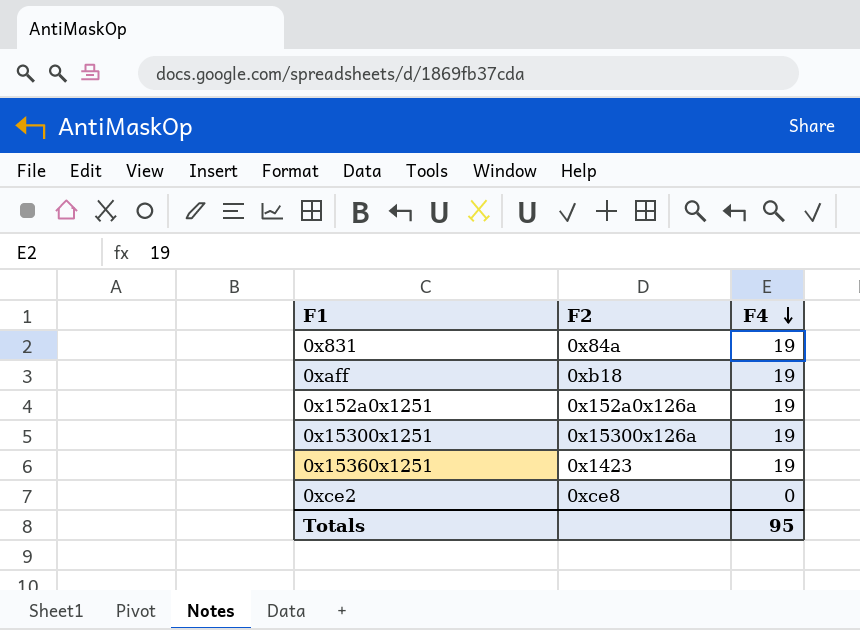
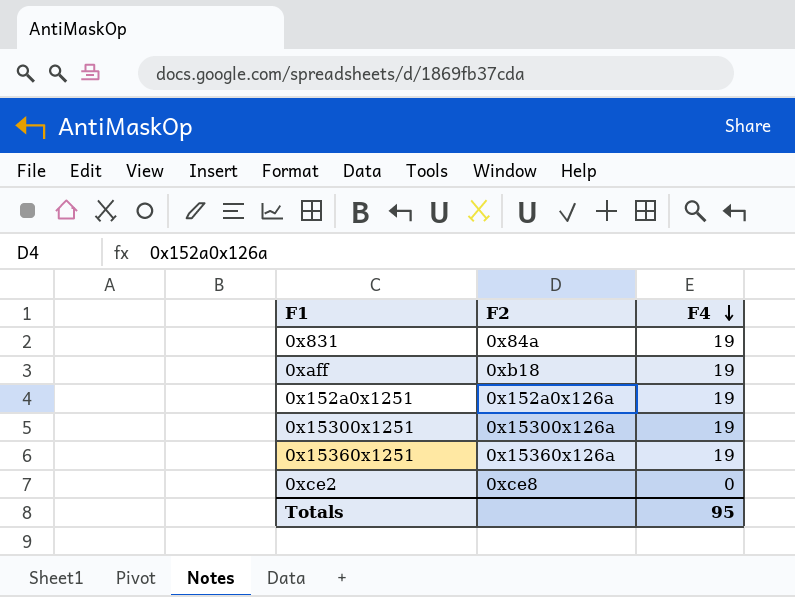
0x15360x1251 | F2: 0x1423 -> 0x15360x126a

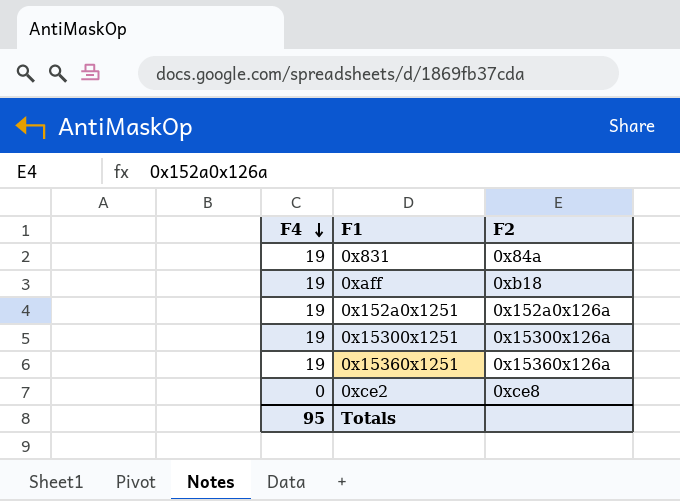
column F4 | position: 3 -> 1

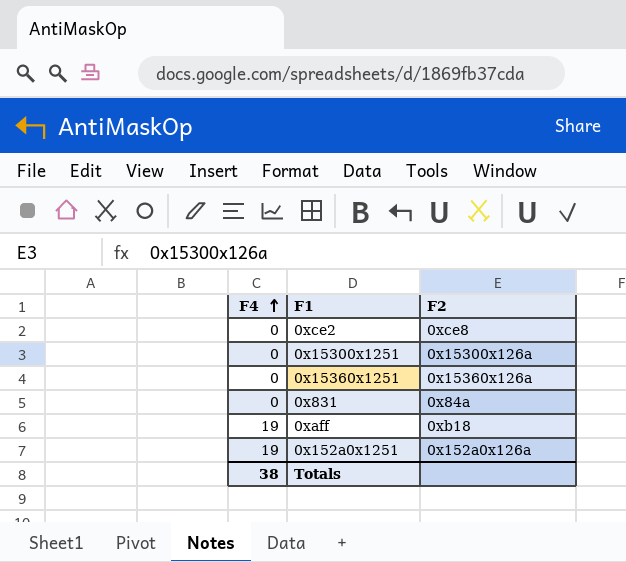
row order: F4 descending -> F4 ascending
0x15300x1251 | F4: 19 -> 0
0x15360x1251 | F4: 19 -> 0
0x831 | F4: 19 -> 0
Totals | F4: 95 -> 38

